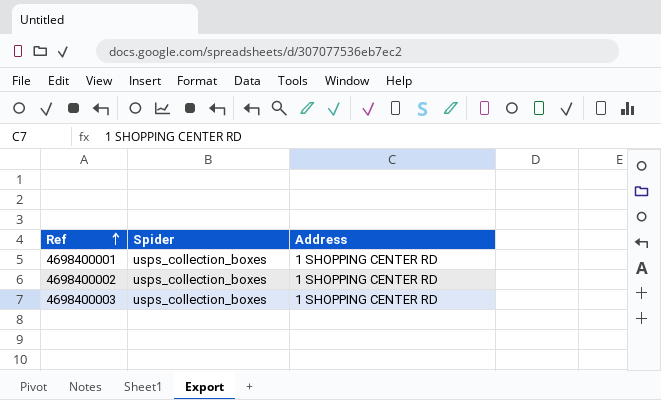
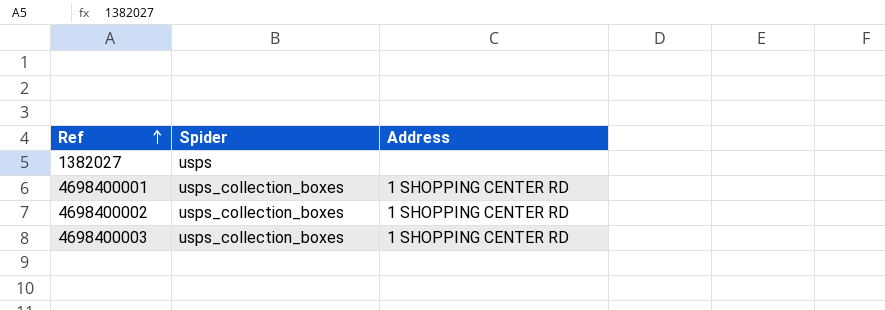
row 1382027: none -> usps | none

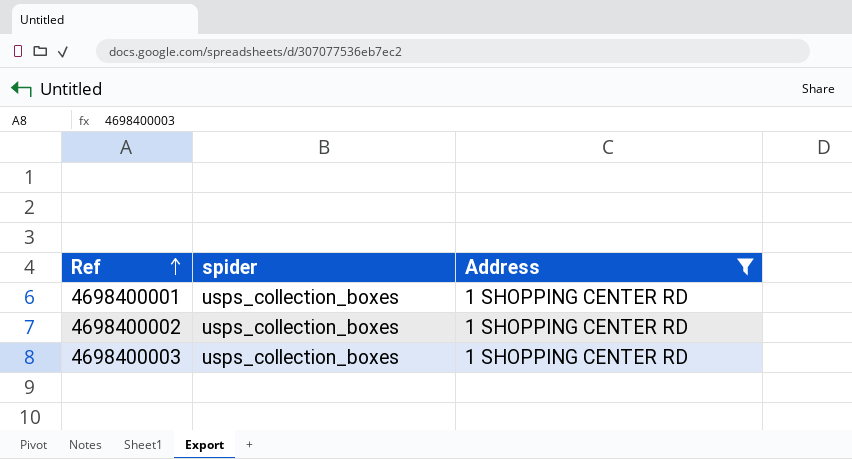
filter: none -> Address = 1 SHOPPING CENTER RD
column name: Spider -> spider

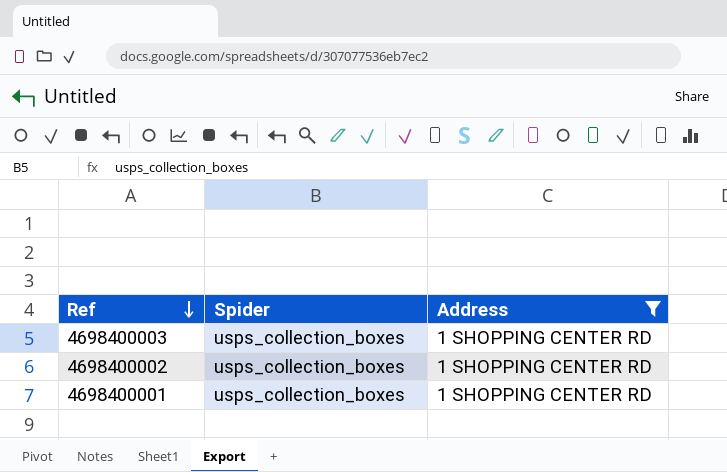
row order: Ref ascending -> Ref descending
column name: spider -> Spider

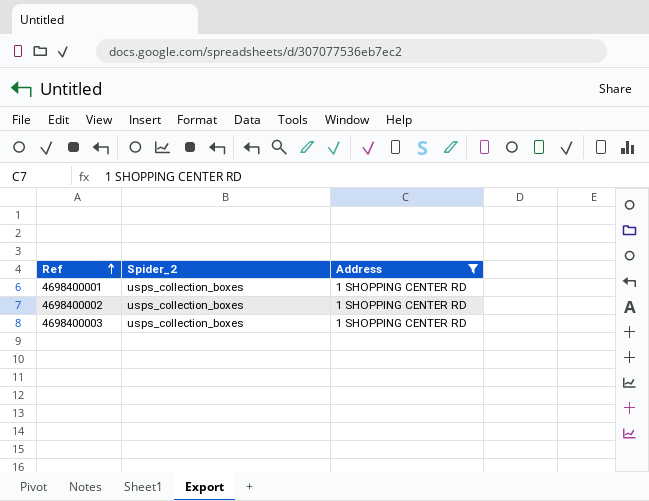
row order: Ref descending -> Ref ascending
column name: Spider -> Spider_2

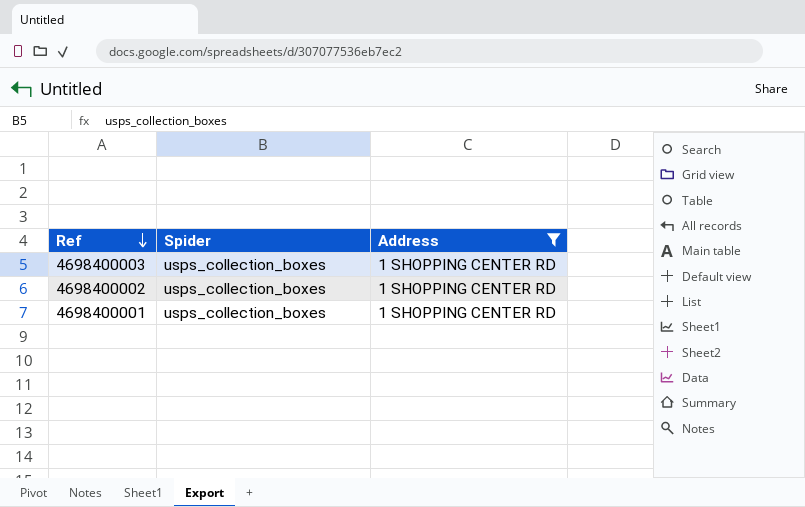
row order: Ref ascending -> Ref descending
column name: Spider_2 -> Spider

